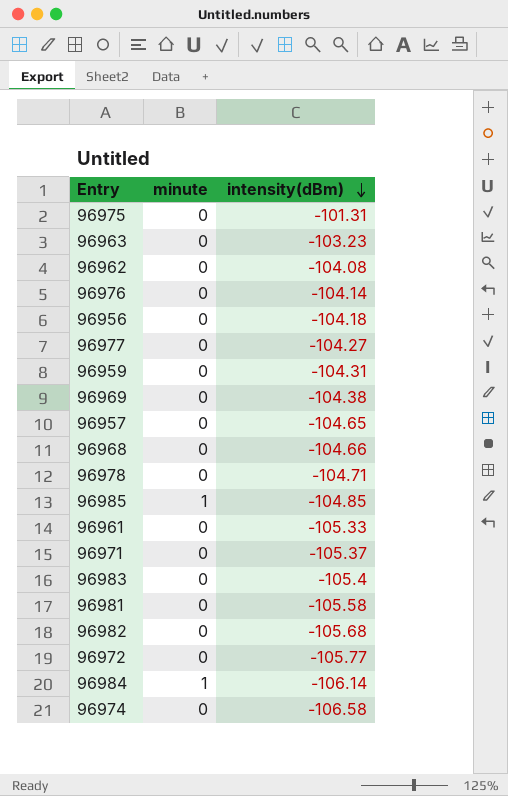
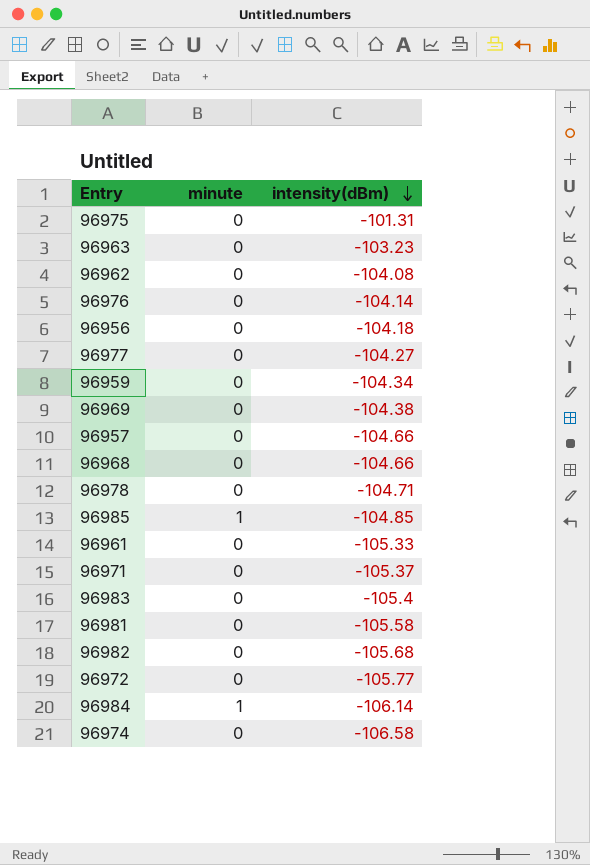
96959 | intensity(dBm): -104.31 -> -104.34
96957 | intensity(dBm): -104.65 -> -104.66

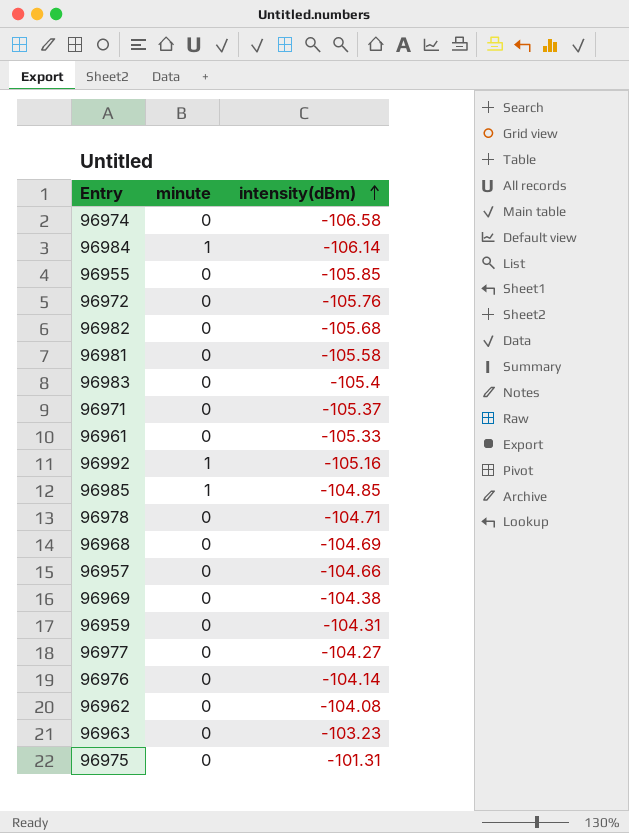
row order: intensity(dBm) descending -> intensity(dBm) ascending
row 96956: 0 | -104.18 -> none
row 96955: none -> 0 | -105.85
96972 | intensity(dBm): -105.77 -> -105.76
row 96992: none -> 1 | -105.16
96968 | intensity(dBm): -104.66 -> -104.69
96959 | intensity(dBm): -104.34 -> -104.31

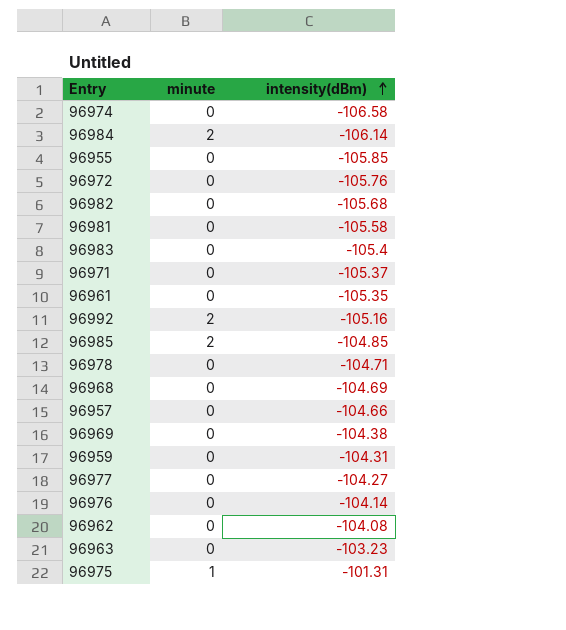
96984 | minute: 1 -> 2
96961 | intensity(dBm): -105.33 -> -105.35
96992 | minute: 1 -> 2
96985 | minute: 1 -> 2
96975 | minute: 0 -> 1

